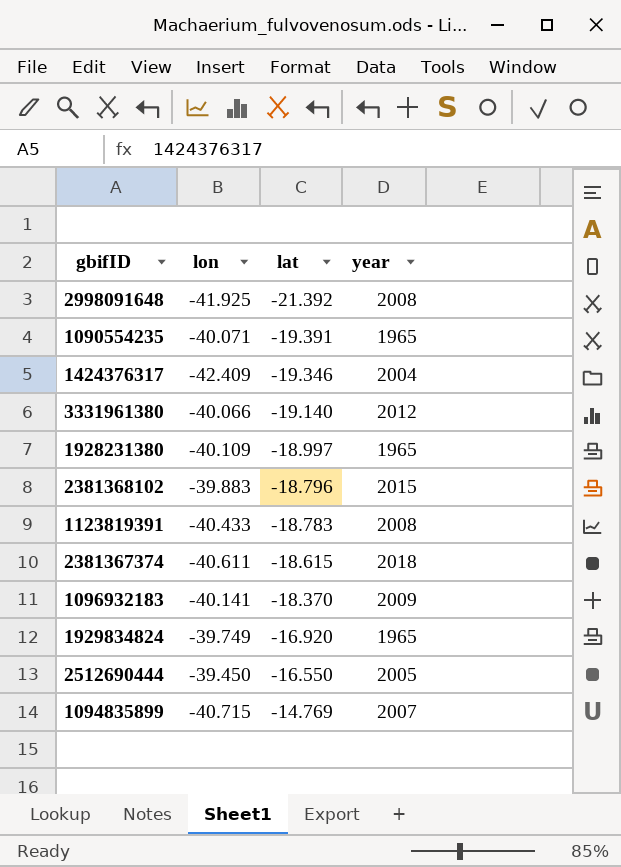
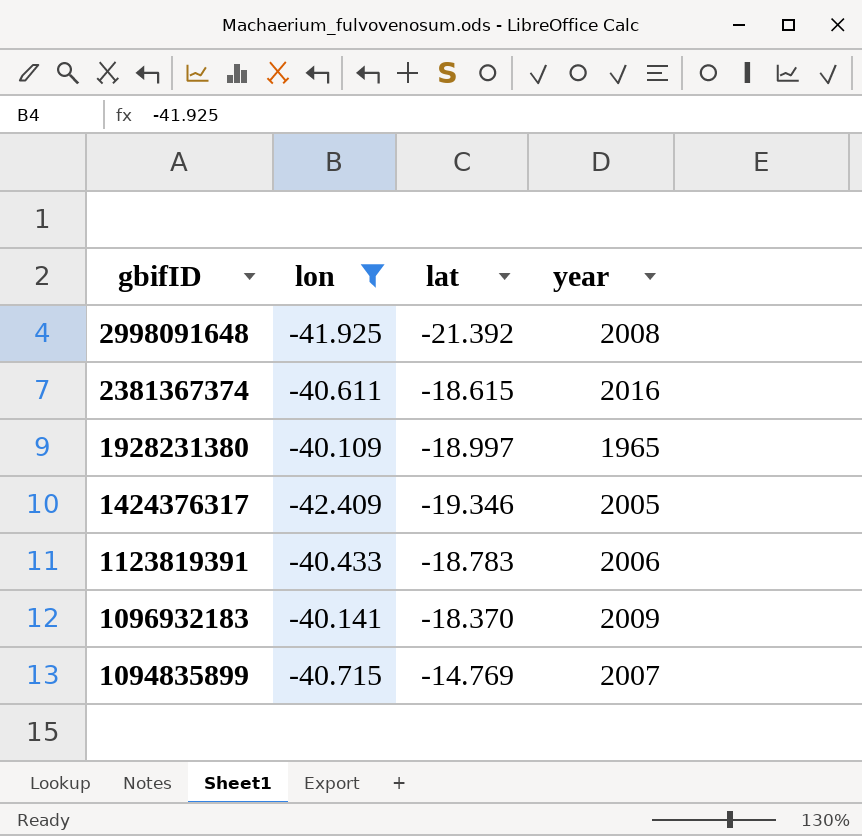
filter: none -> lon <= -40.109
row order: lat ascending -> gbifID descending
2381367374 | year: 2018 -> 2016
1424376317 | year: 2004 -> 2005
1123819391 | year: 2008 -> 2006

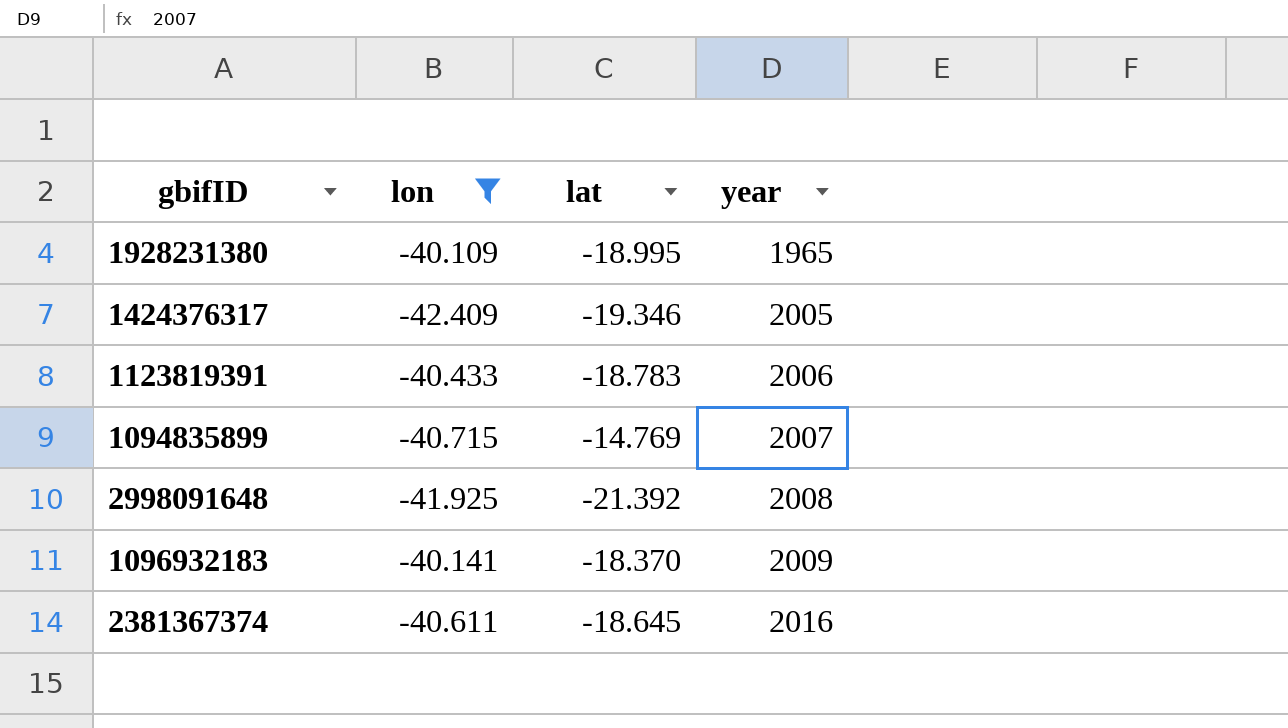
row order: gbifID descending -> year ascending
1928231380 | lat: -18.997 -> -18.995
2381367374 | lat: -18.615 -> -18.645

